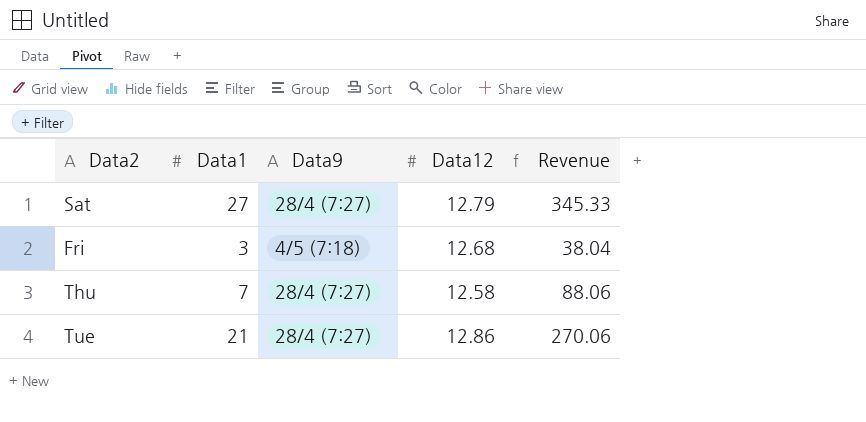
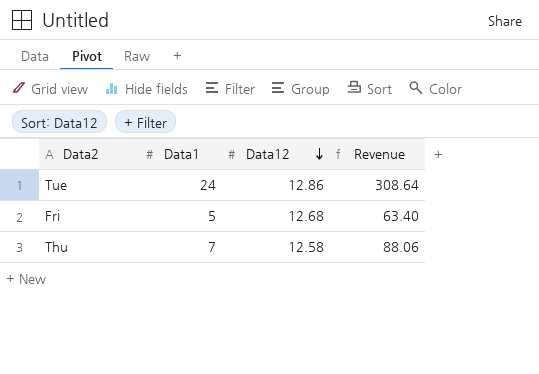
row order: none -> Data12 descending
column Data9 | position: 3 -> none
row Sat: 27 | 28/4 (7:27) | 12.79 | 345.33 -> none
Tue | Data1: 21 -> 24
Tue | Revenue: 270.06 -> 308.64
Fri | Data1: 3 -> 5
Fri | Revenue: 38.04 -> 63.40

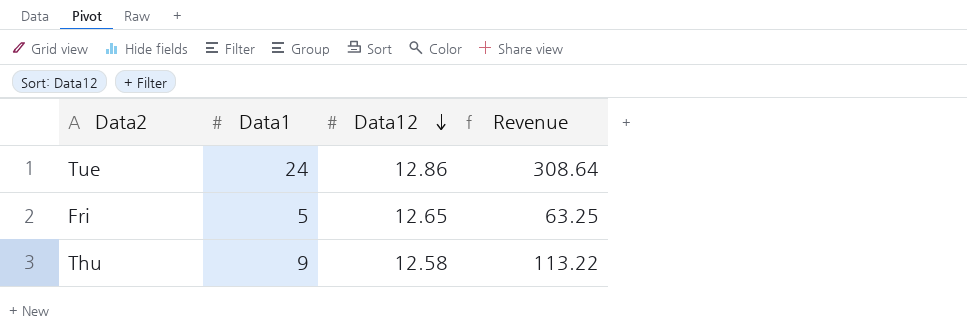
Fri | Data12: 12.68 -> 12.65
Fri | Revenue: 63.40 -> 63.25
Thu | Data1: 7 -> 9
Thu | Revenue: 88.06 -> 113.22

